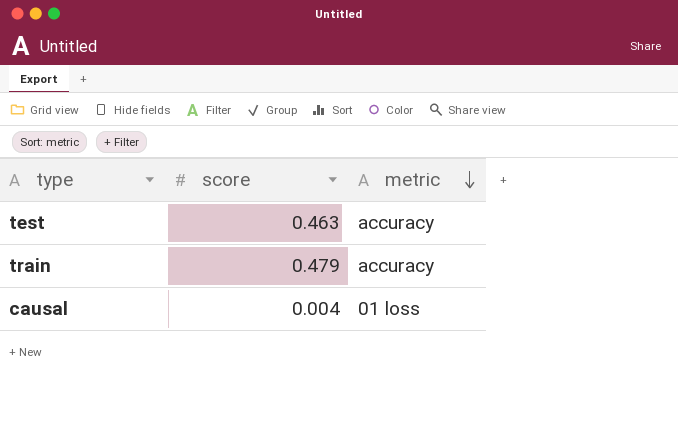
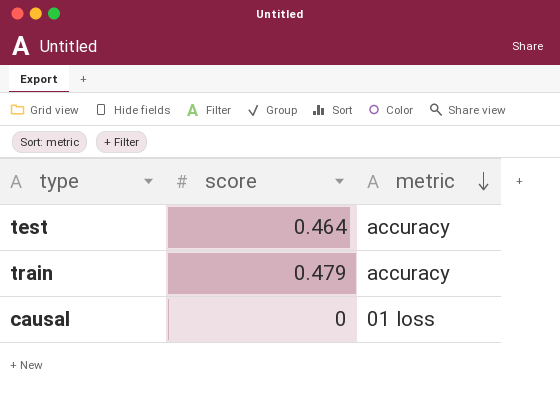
test | score: 0.463 -> 0.464
causal | score: 0.004 -> 0

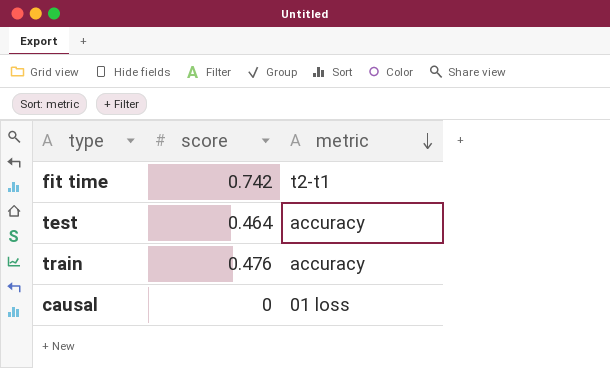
row fit time: none -> 0.742 | t2-t1
train | score: 0.479 -> 0.476

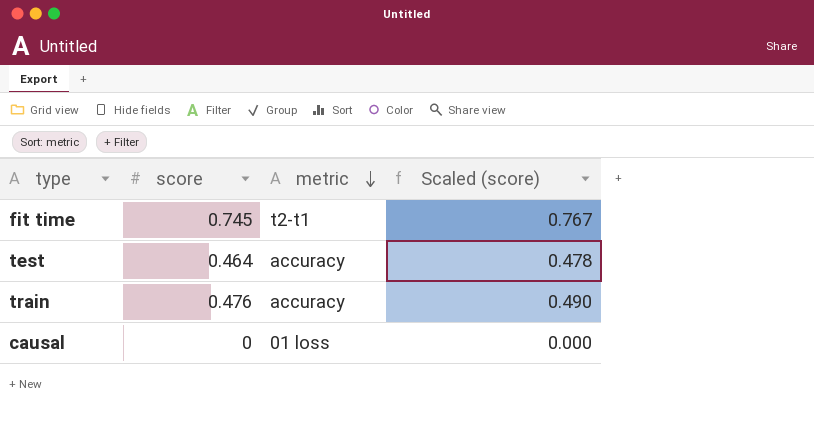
column Scaled (score) | formula: none -> [score] * 1.03
fit time | score: 0.742 -> 0.745

